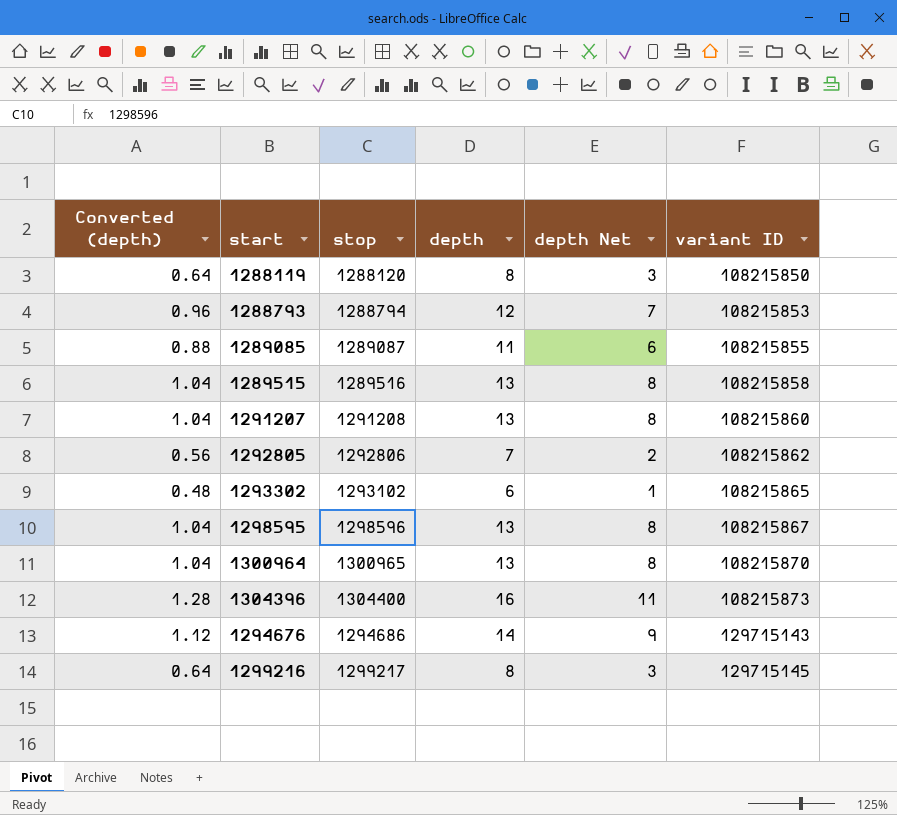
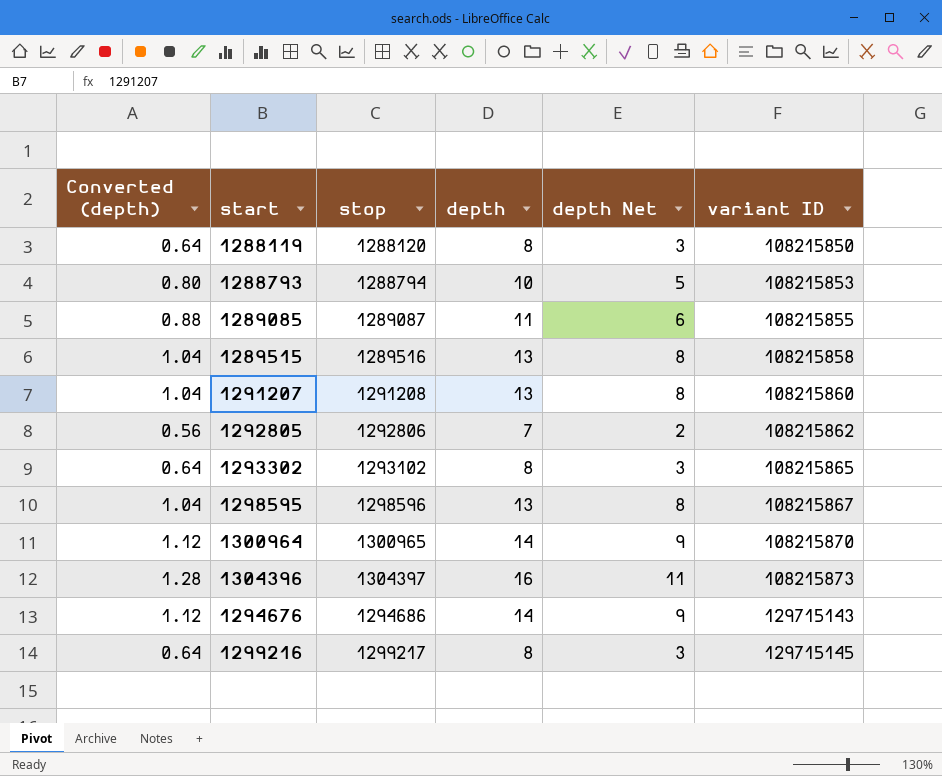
1288793 | Converted (depth): 0.96 -> 0.80
1288793 | depth: 12 -> 10
1288793 | depth Net: 7 -> 5
1293302 | Converted (depth): 0.48 -> 0.64
1293302 | depth: 6 -> 8
1293302 | depth Net: 1 -> 3
1300964 | Converted (depth): 1.04 -> 1.12
1300964 | depth: 13 -> 14
1300964 | depth Net: 8 -> 9
1304396 | stop: 1304400 -> 1304397

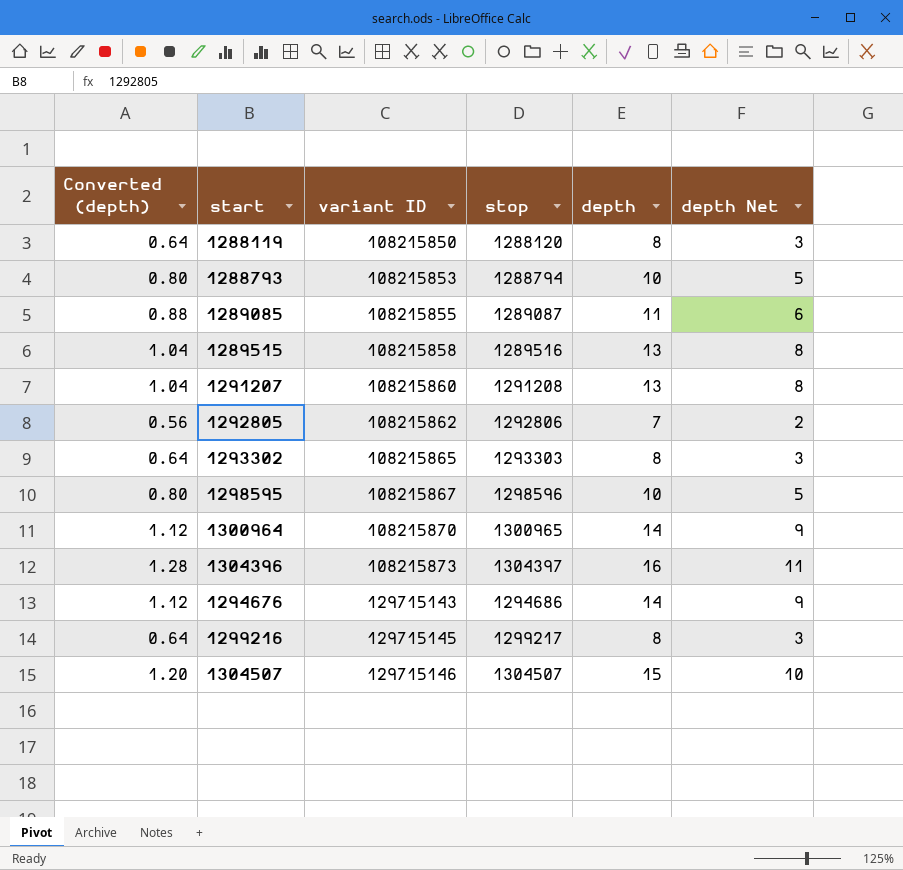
column variant ID | position: 6 -> 3
1293302 | stop: 1293102 -> 1293303
1298595 | Converted (depth): 1.04 -> 0.80
1298595 | depth: 13 -> 10
1298595 | depth Net: 8 -> 5
row 1304507: none -> 1.20 | 129715146 | 1304507 | 15 | 10

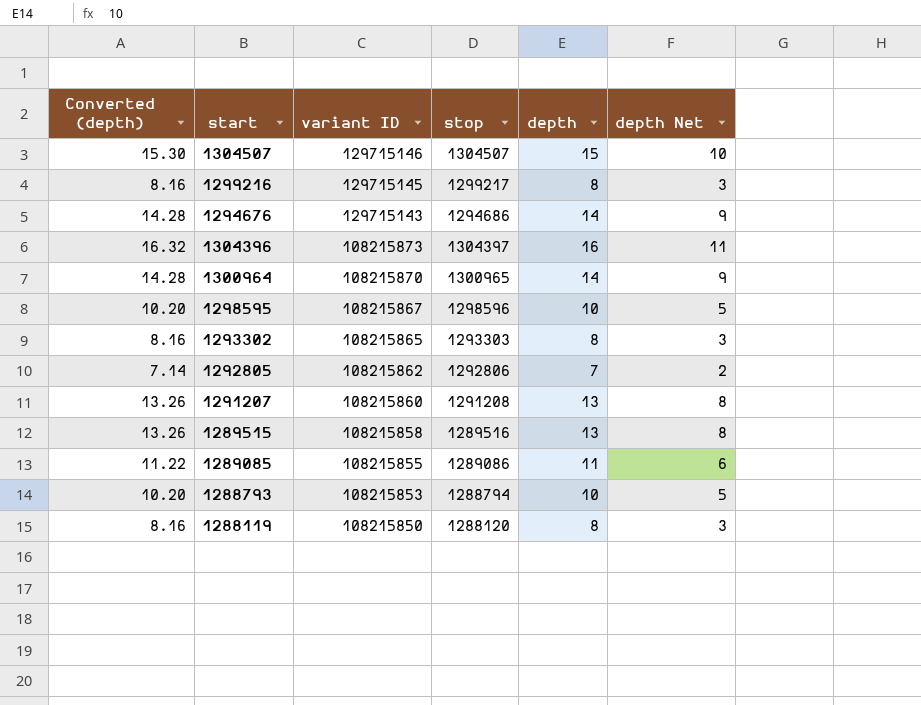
row order: variant ID ascending -> variant ID descending
column Converted (depth) | formula: [depth] * 0.08 -> [depth] * 1.02
1289085 | stop: 1289087 -> 1289086

